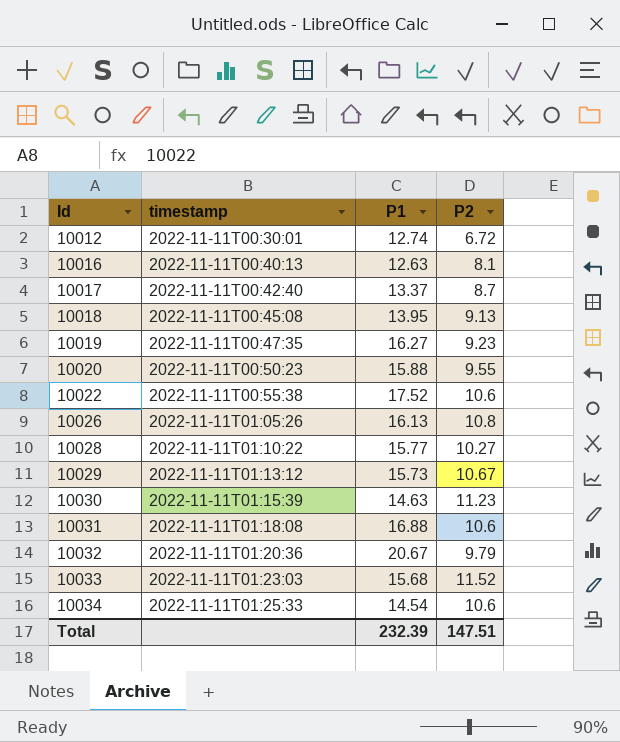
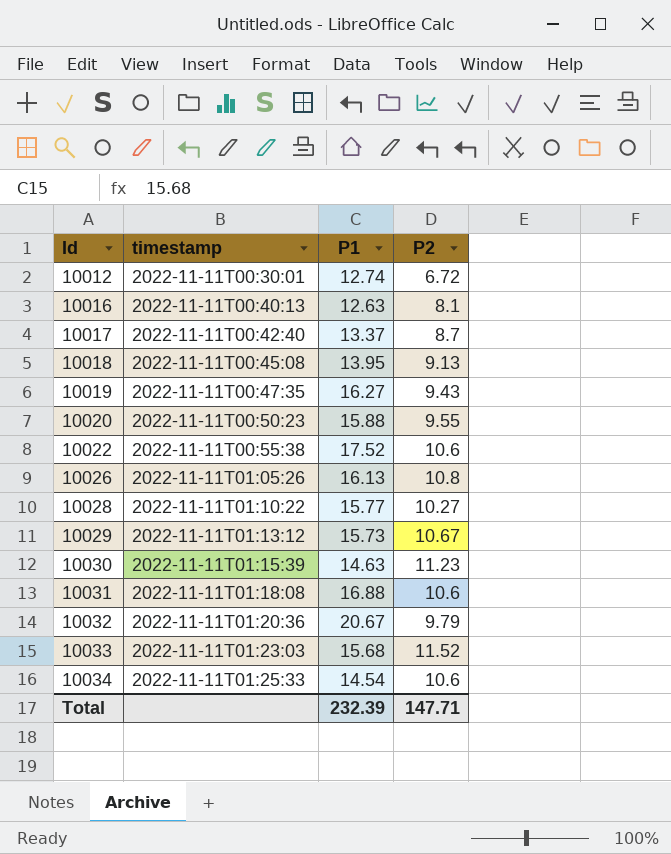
10019 | P2: 9.23 -> 9.43
Total | P2: 147.51 -> 147.71

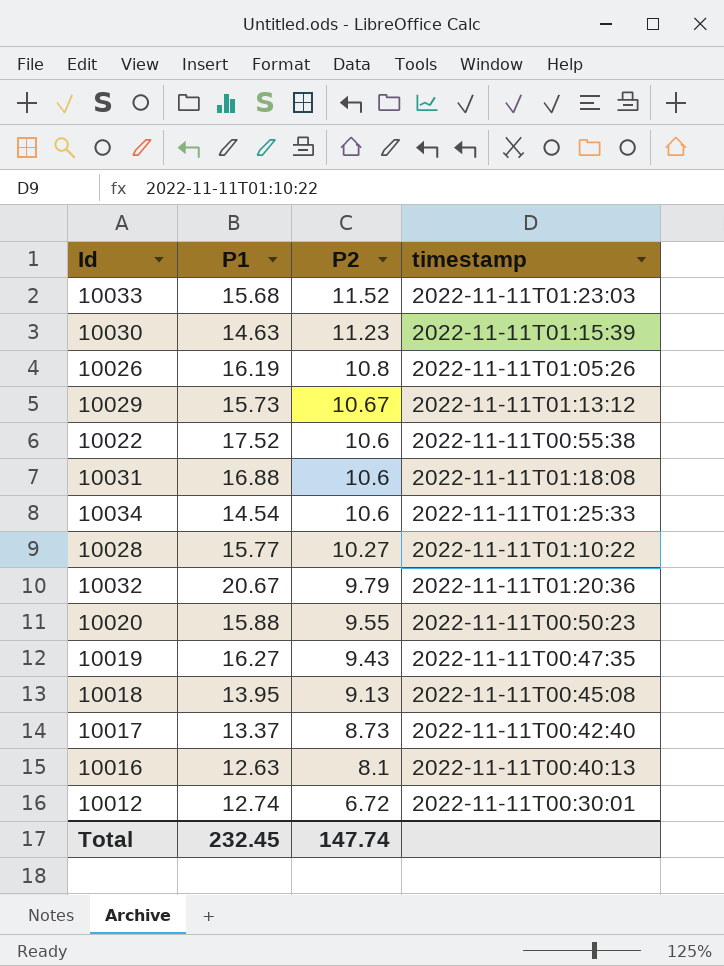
row order: Id ascending -> P2 descending
column timestamp | position: 2 -> 4
10026 | P1: 16.13 -> 16.19
10017 | P2: 8.7 -> 8.73
Total | P1: 232.39 -> 232.45
Total | P2: 147.71 -> 147.74

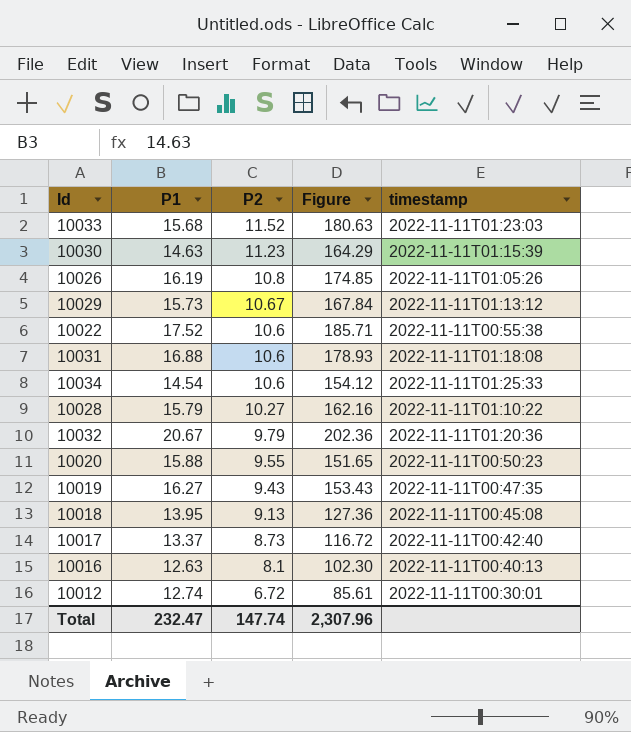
column Figure | formula: none -> [P1] * [P2]
10028 | P1: 15.77 -> 15.79
Total | P1: 232.45 -> 232.47

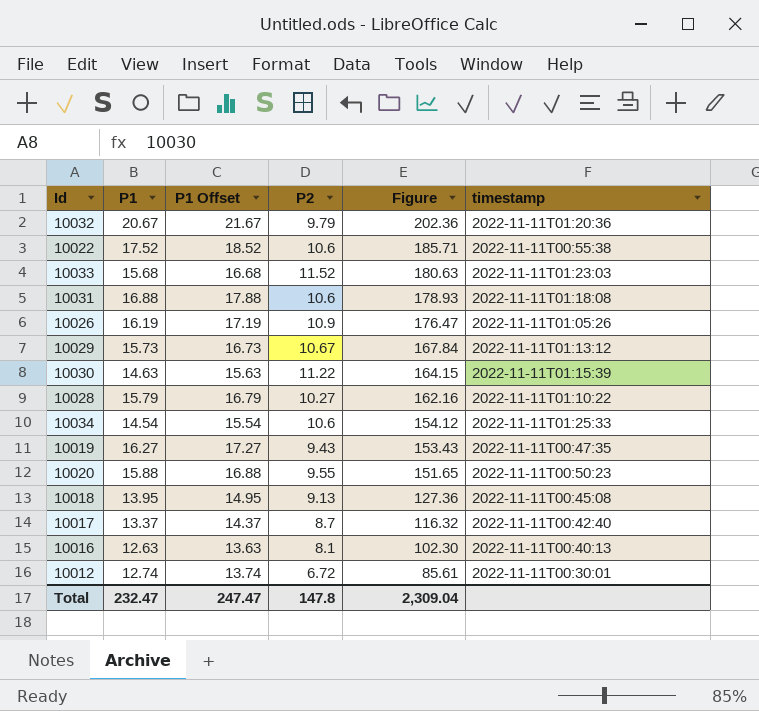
row order: P2 descending -> Figure descending
column P1 Offset | formula: none -> [P1] + 1
10026 | P2: 10.8 -> 10.9
10026 | Figure: 174.85 -> 176.47
10030 | P2: 11.23 -> 11.22
10030 | Figure: 164.29 -> 164.15
10017 | P2: 8.73 -> 8.7
10017 | Figure: 116.72 -> 116.32
Total | P2: 147.74 -> 147.8
Total | Figure: 2,307.96 -> 2,309.04

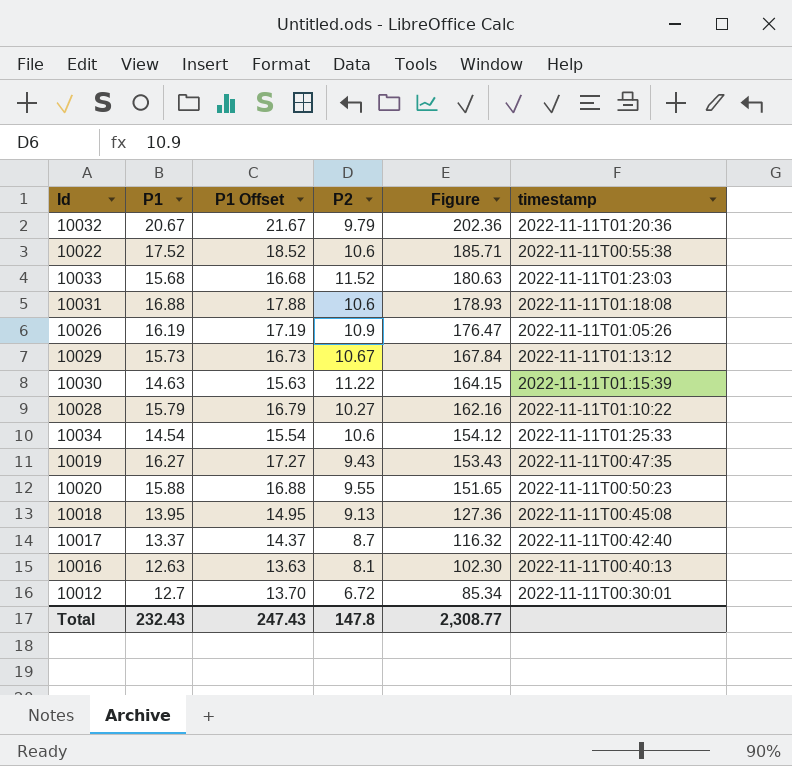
10012 | P1: 12.74 -> 12.7
10012 | P1 Offset: 13.74 -> 13.70
10012 | Figure: 85.61 -> 85.34
Total | P1: 232.47 -> 232.43
Total | P1 Offset: 247.47 -> 247.43
Total | Figure: 2,309.04 -> 2,308.77

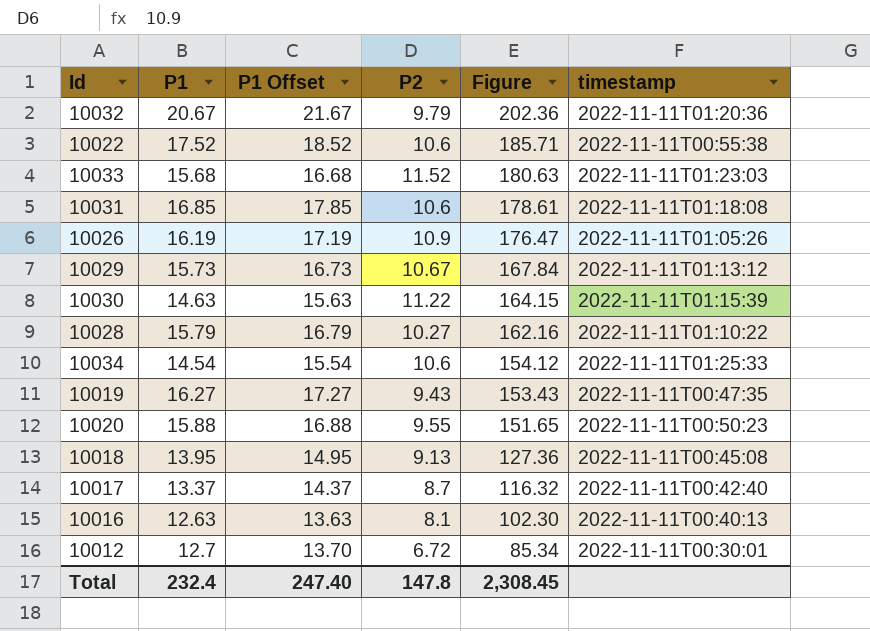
10031 | P1: 16.88 -> 16.85
10031 | P1 Offset: 17.88 -> 17.85
10031 | Figure: 178.93 -> 178.61
Total | P1: 232.43 -> 232.4
Total | P1 Offset: 247.43 -> 247.40
Total | Figure: 2,308.77 -> 2,308.45

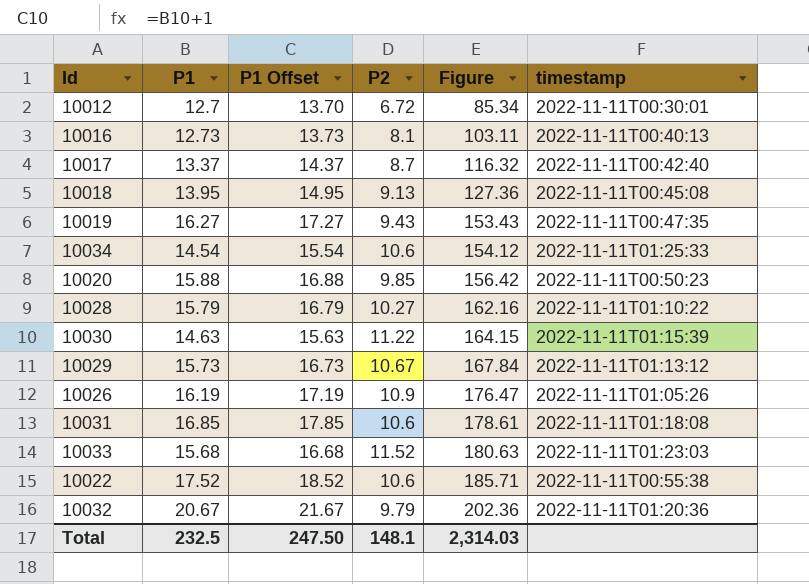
row order: Figure descending -> Figure ascending
10016 | P1: 12.63 -> 12.73
10016 | P1 Offset: 13.63 -> 13.73
10016 | Figure: 102.30 -> 103.11
10020 | P2: 9.55 -> 9.85
10020 | Figure: 151.65 -> 156.42
Total | P1: 232.4 -> 232.5
Total | P1 Offset: 247.40 -> 247.50
Total | P2: 147.8 -> 148.1
Total | Figure: 2,308.45 -> 2,314.03

